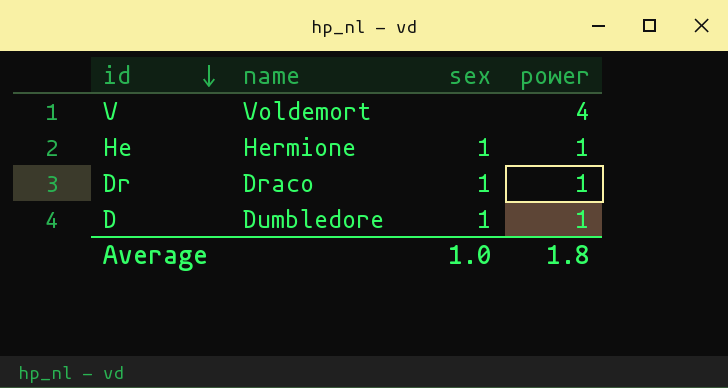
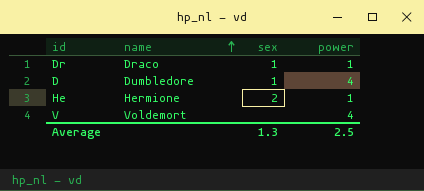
row order: id descending -> name ascending
D | power: 1 -> 4
He | sex: 1 -> 2
Average | sex: 1.0 -> 1.3
Average | power: 1.8 -> 2.5

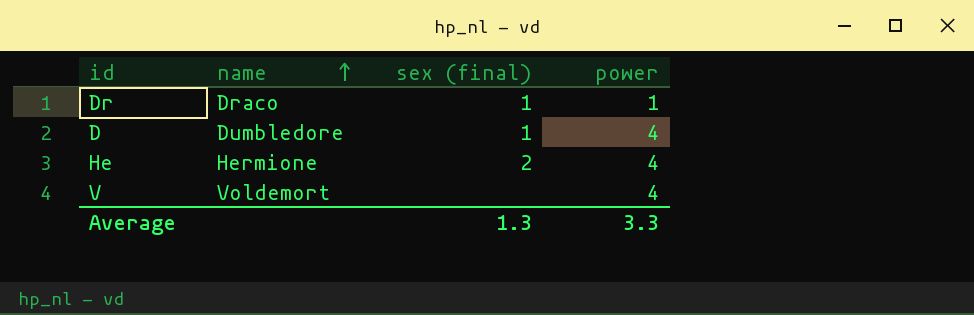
column name: sex -> sex (final)
He | power: 1 -> 4
Average | power: 2.5 -> 3.3

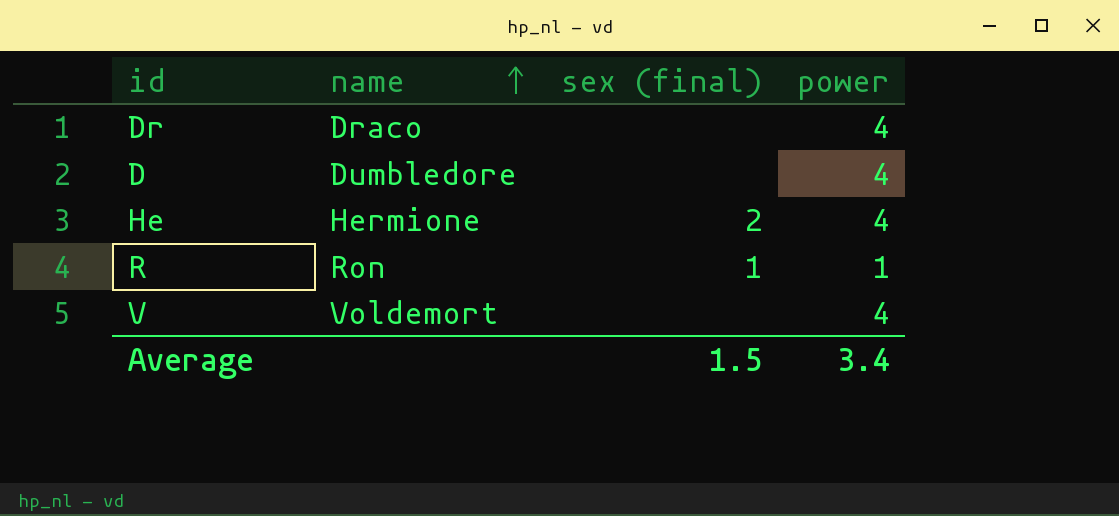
Dr | sex (final): 1 -> none
Dr | power: 1 -> 4
D | sex (final): 1 -> none
row R: none -> Ron | 1 | 1
Average | sex (final): 1.3 -> 1.5
Average | power: 3.3 -> 3.4

